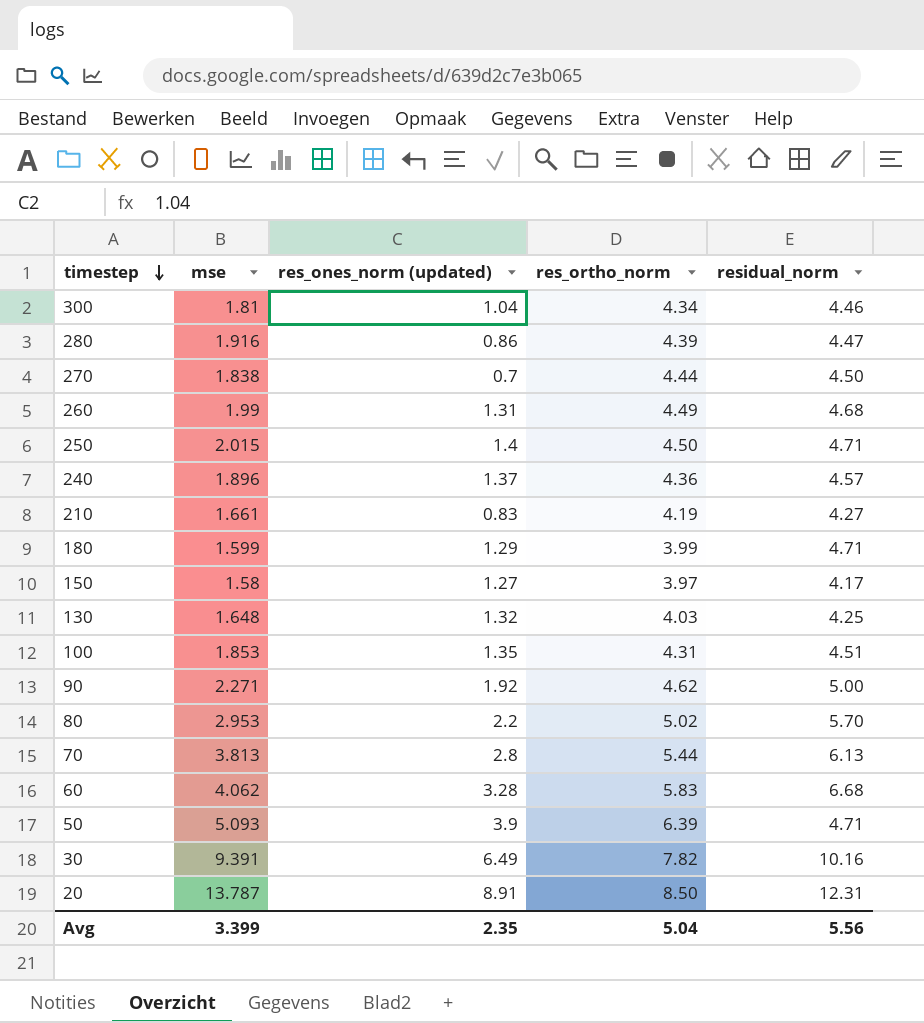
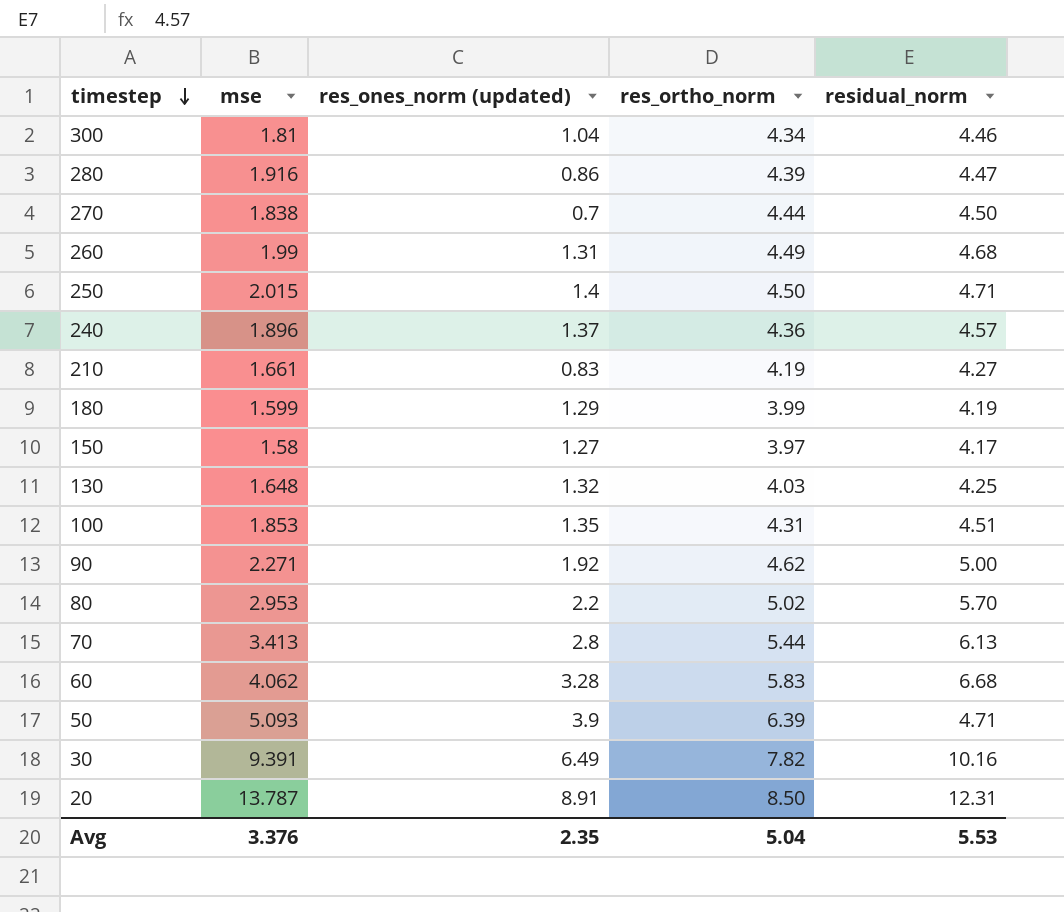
180 | residual_norm: 4.71 -> 4.19
70 | mse: 3.813 -> 3.413
Avg | mse: 3.399 -> 3.376
Avg | residual_norm: 5.56 -> 5.53

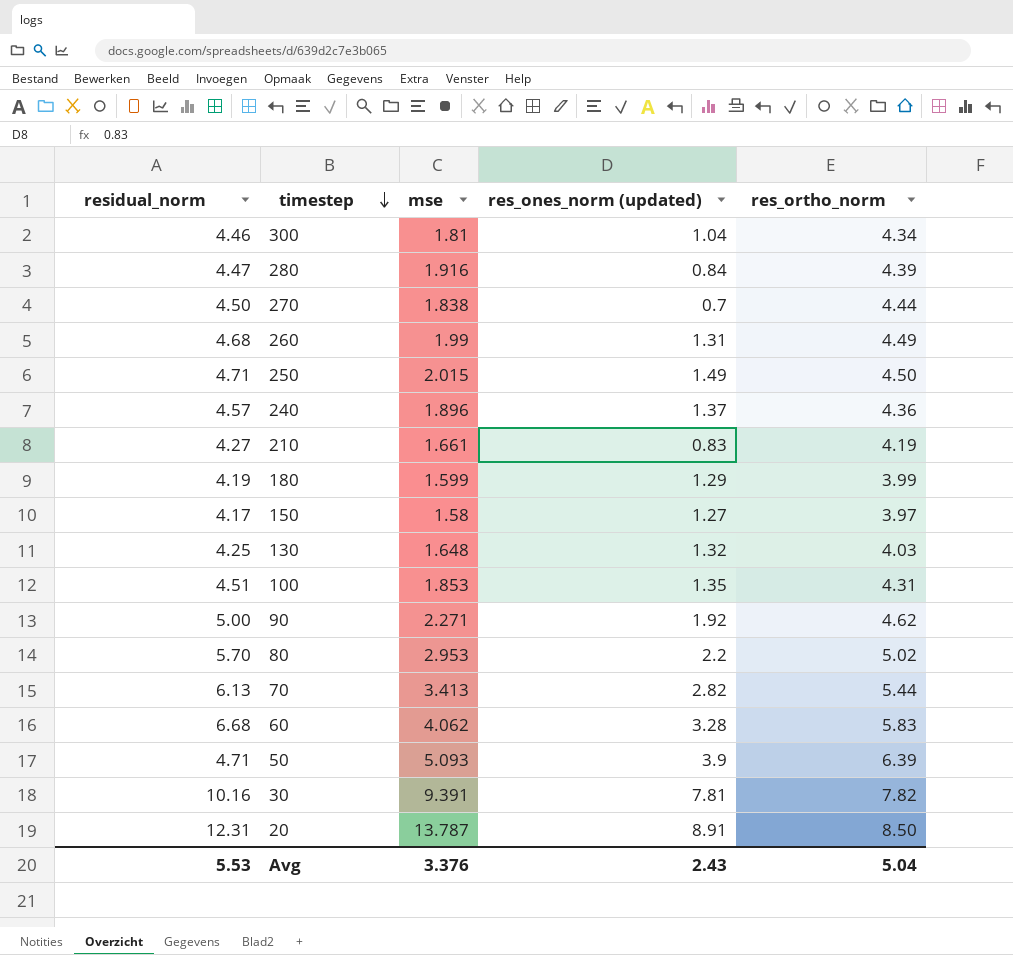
column residual_norm | position: 5 -> 1
280 | res_ones_norm (updated): 0.86 -> 0.84
250 | res_ones_norm (updated): 1.4 -> 1.49
70 | res_ones_norm (updated): 2.8 -> 2.82
30 | res_ones_norm (updated): 6.49 -> 7.81
Avg | res_ones_norm (updated): 2.35 -> 2.43

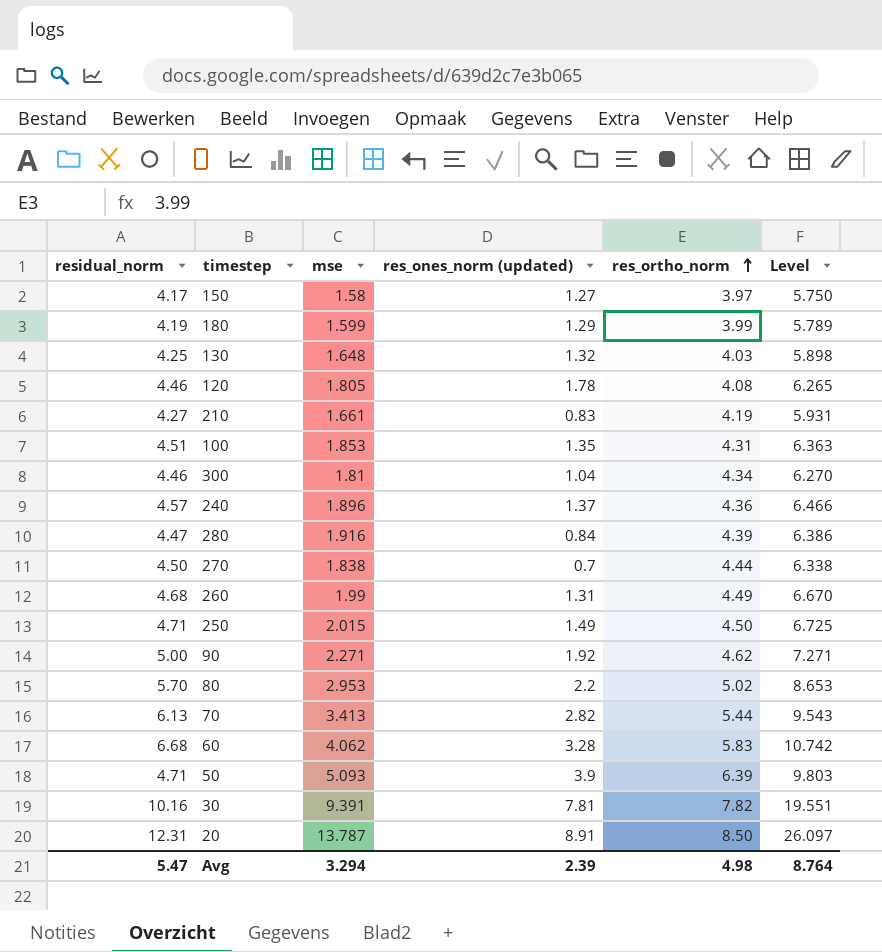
row order: timestep descending -> res_ortho_norm ascending
column Level | formula: none -> [residual_norm] + [mse]
row 120: none -> 4.46 | 1.805 | 1.78 | 4.08 | 6.265
Avg | residual_norm: 5.53 -> 5.47
Avg | mse: 3.376 -> 3.294
Avg | res_ones_norm (updated): 2.43 -> 2.39
Avg | res_ortho_norm: 5.04 -> 4.98

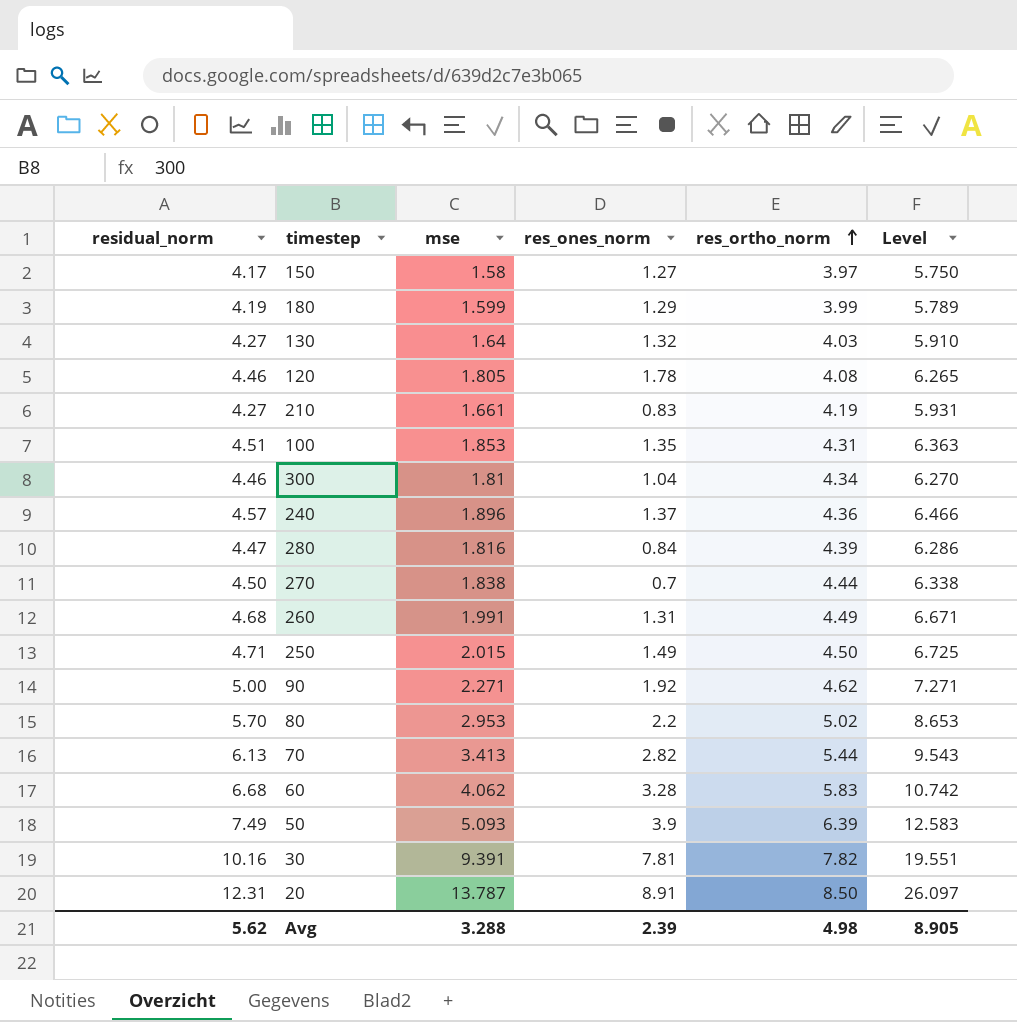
column name: res_ones_norm (updated) -> res_ones_norm
130 | residual_norm: 4.25 -> 4.27
130 | mse: 1.648 -> 1.64
130 | Level: 5.898 -> 5.910
280 | mse: 1.916 -> 1.816
280 | Level: 6.386 -> 6.286
260 | mse: 1.99 -> 1.991
260 | Level: 6.670 -> 6.671
50 | residual_norm: 4.71 -> 7.49
50 | Level: 9.803 -> 12.583
Avg | residual_norm: 5.47 -> 5.62
Avg | mse: 3.294 -> 3.288
Avg | Level: 8.764 -> 8.905

